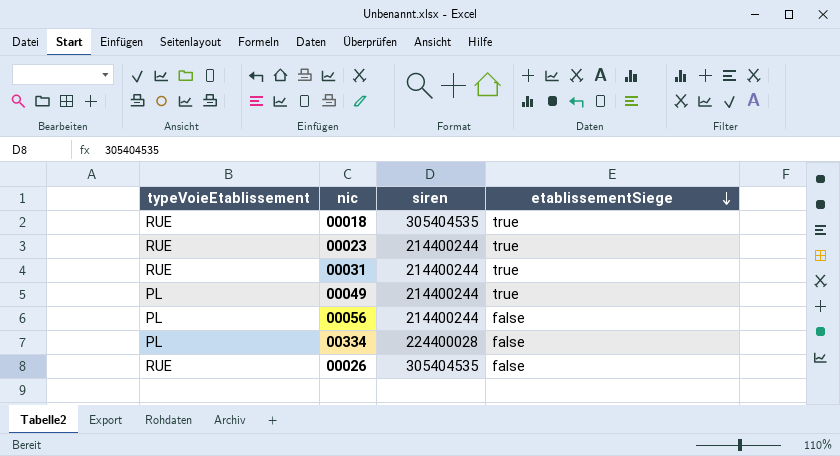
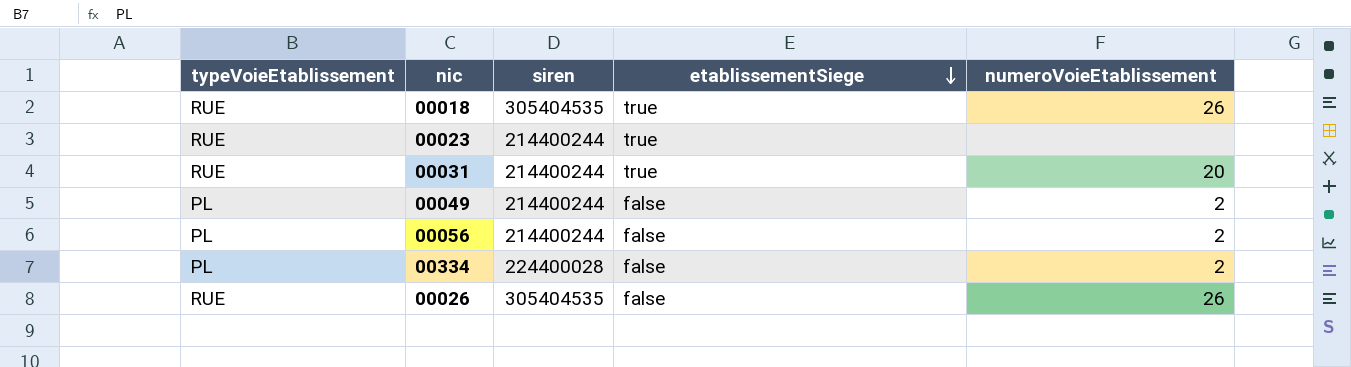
column numeroVoieEtablissement | position: none -> 5
00049 | etablissementSiege: true -> false

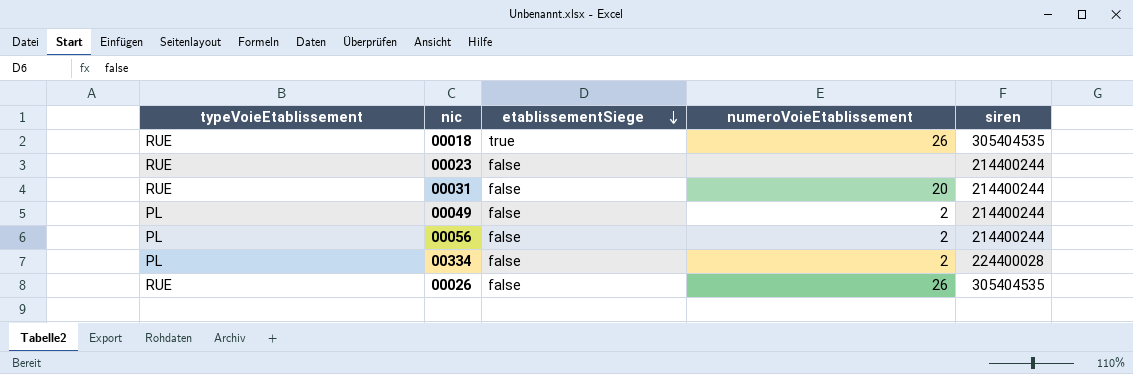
column siren | position: 3 -> 5
00023 | etablissementSiege: true -> false
00031 | etablissementSiege: true -> false

